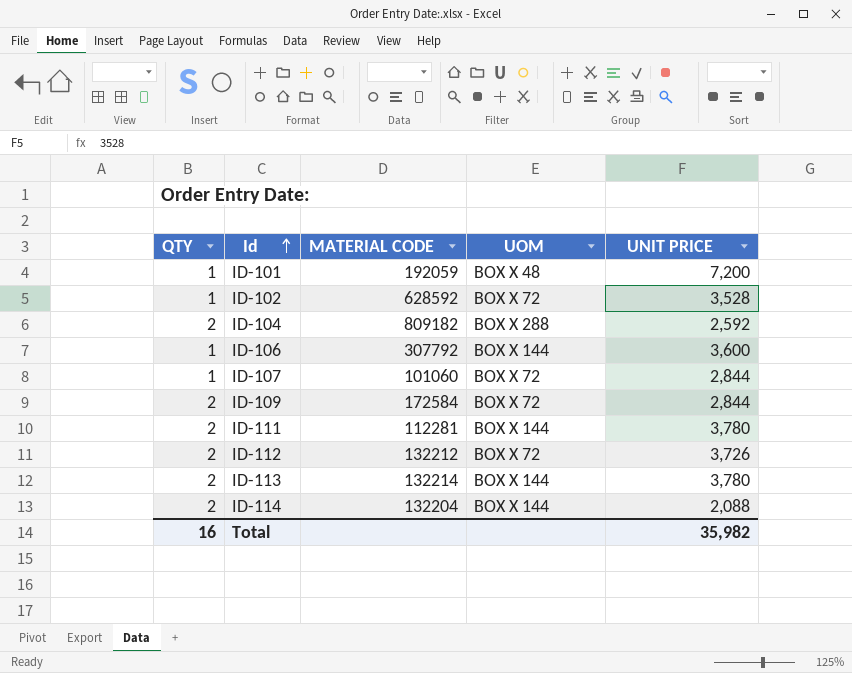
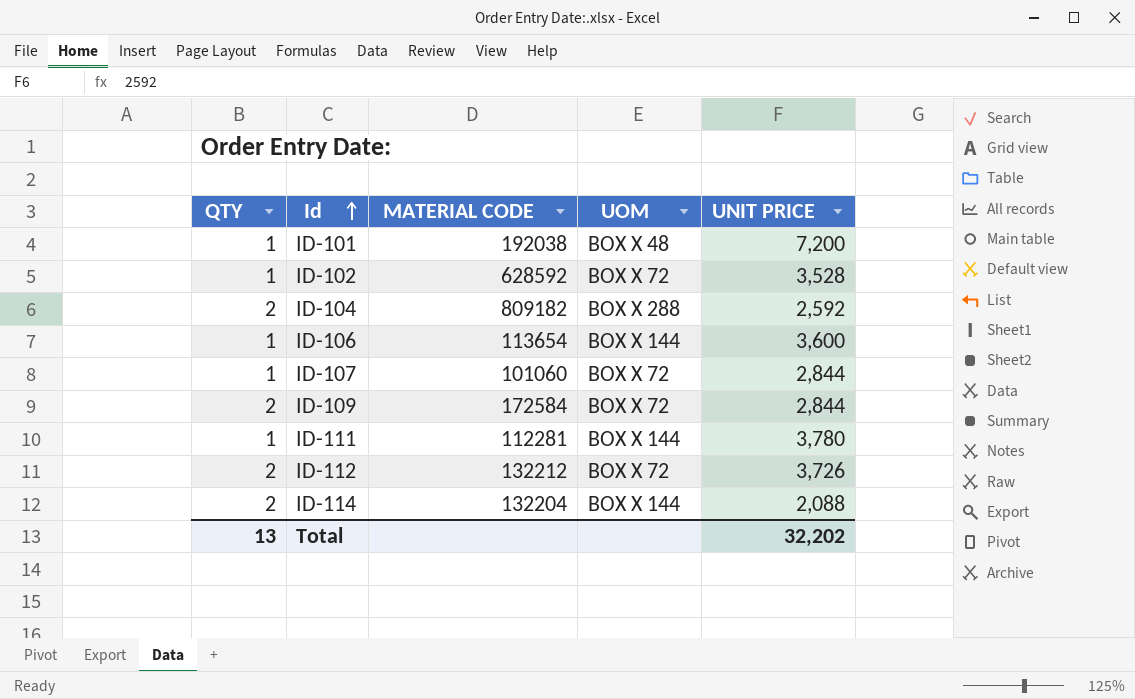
row ID-113: 2 | 132214 | BOX X 144 | 3,780 -> none
ID-101 | MATERIAL CODE: 192059 -> 192038
ID-106 | MATERIAL CODE: 307792 -> 113654
ID-111 | QTY: 2 -> 1
Total | QTY: 16 -> 13
Total | UNIT PRICE: 35,982 -> 32,202

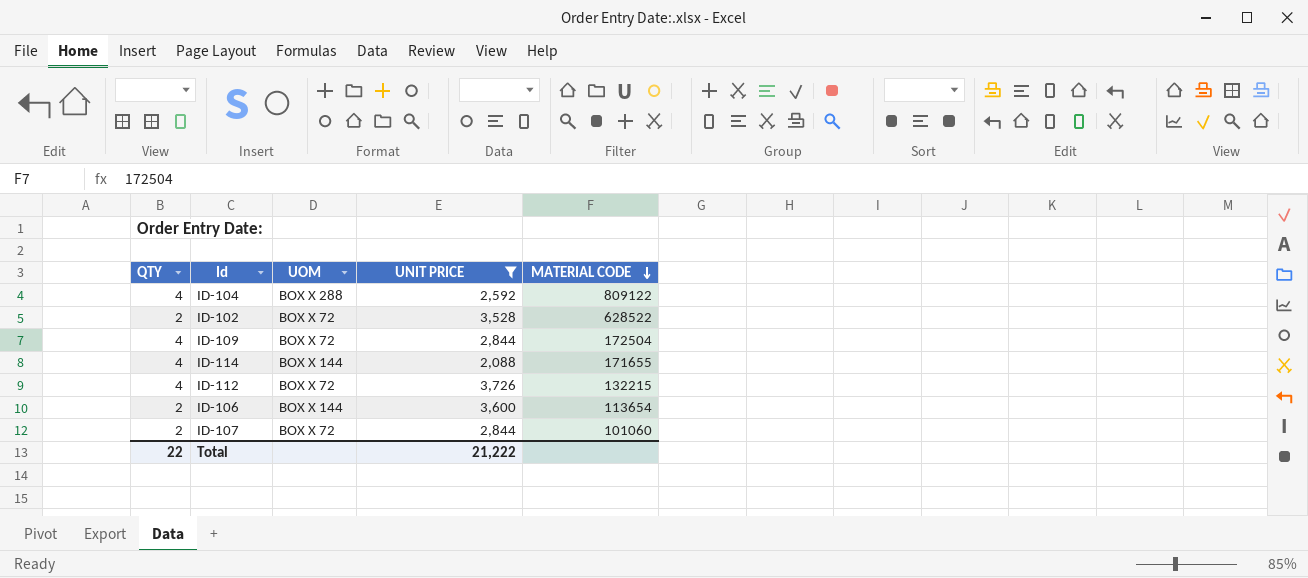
filter: none -> UNIT PRICE <= 3,726
row order: Id ascending -> MATERIAL CODE descending
column MATERIAL CODE | position: 3 -> 5
ID-104 | QTY: 2 -> 4
ID-104 | MATERIAL CODE: 809182 -> 809122
ID-102 | QTY: 1 -> 2
ID-102 | MATERIAL CODE: 628592 -> 628522
ID-109 | QTY: 2 -> 4
ID-109 | MATERIAL CODE: 172584 -> 172504
ID-114 | QTY: 2 -> 4
ID-114 | MATERIAL CODE: 132204 -> 171655
ID-112 | QTY: 2 -> 4
ID-112 | MATERIAL CODE: 132212 -> 132215
ID-106 | QTY: 1 -> 2
ID-107 | QTY: 1 -> 2
Total | QTY: 13 -> 22
Total | UNIT PRICE: 32,202 -> 21,222

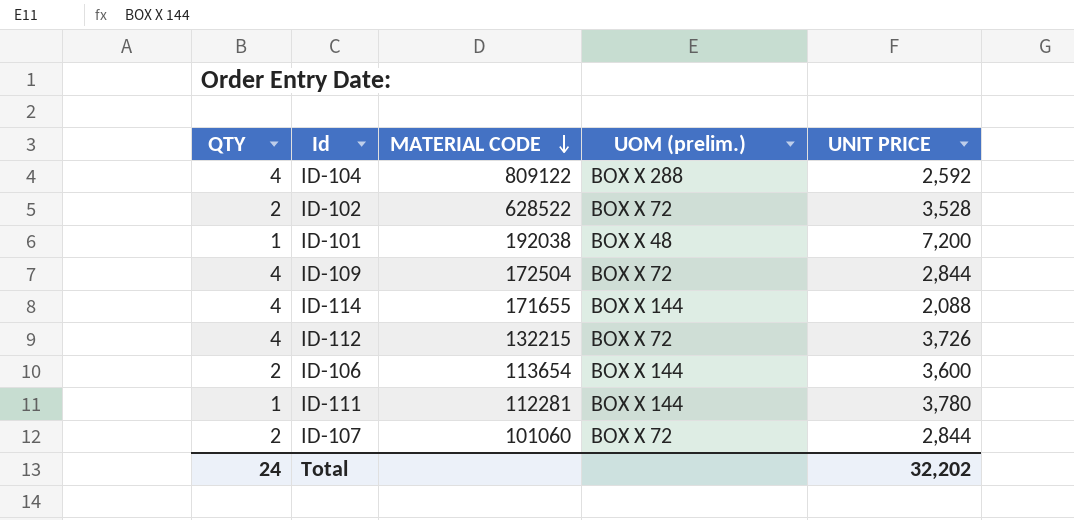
filter: UNIT PRICE <= 3,726 -> none
column MATERIAL CODE | position: 5 -> 3
column name: UOM -> UOM (prelim.)
Total | QTY: 22 -> 24
Total | UNIT PRICE: 21,222 -> 32,202

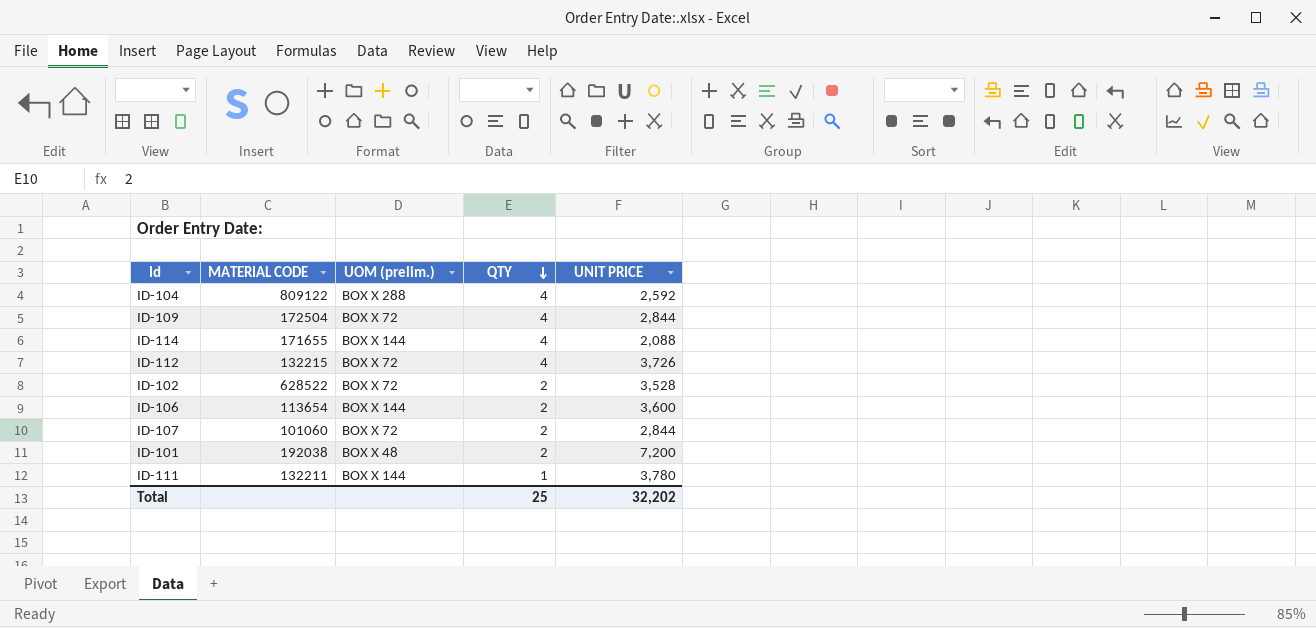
row order: MATERIAL CODE descending -> QTY descending
column QTY | position: 1 -> 4
ID-101 | QTY: 1 -> 2
ID-111 | MATERIAL CODE: 112281 -> 132211
Total | QTY: 24 -> 25

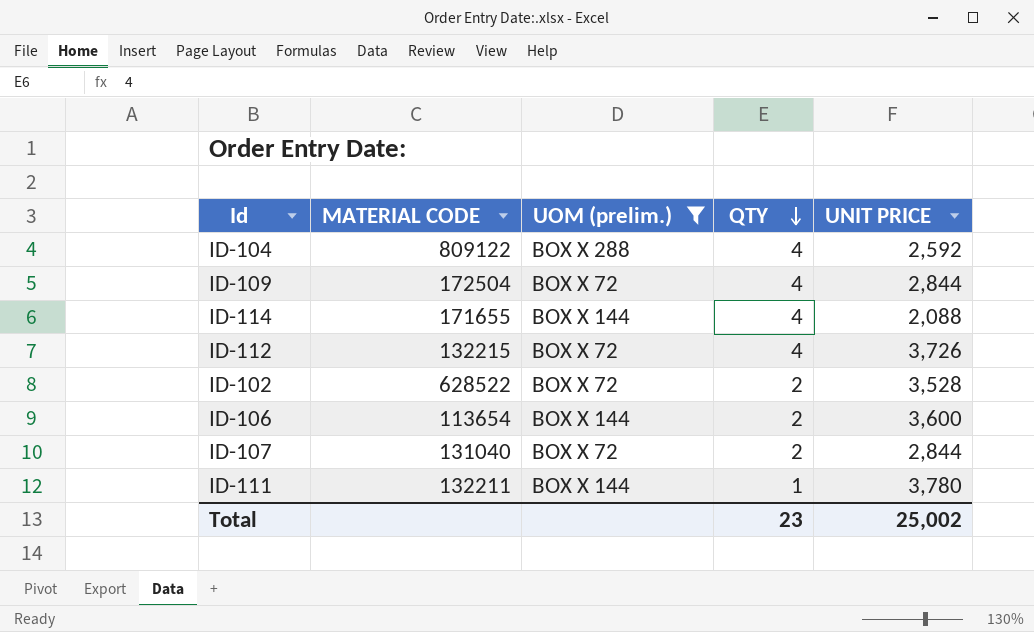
filter: none -> UOM (prelim.) != BOX X 48
ID-107 | MATERIAL CODE: 101060 -> 131040
Total | QTY: 25 -> 23
Total | UNIT PRICE: 32,202 -> 25,002

